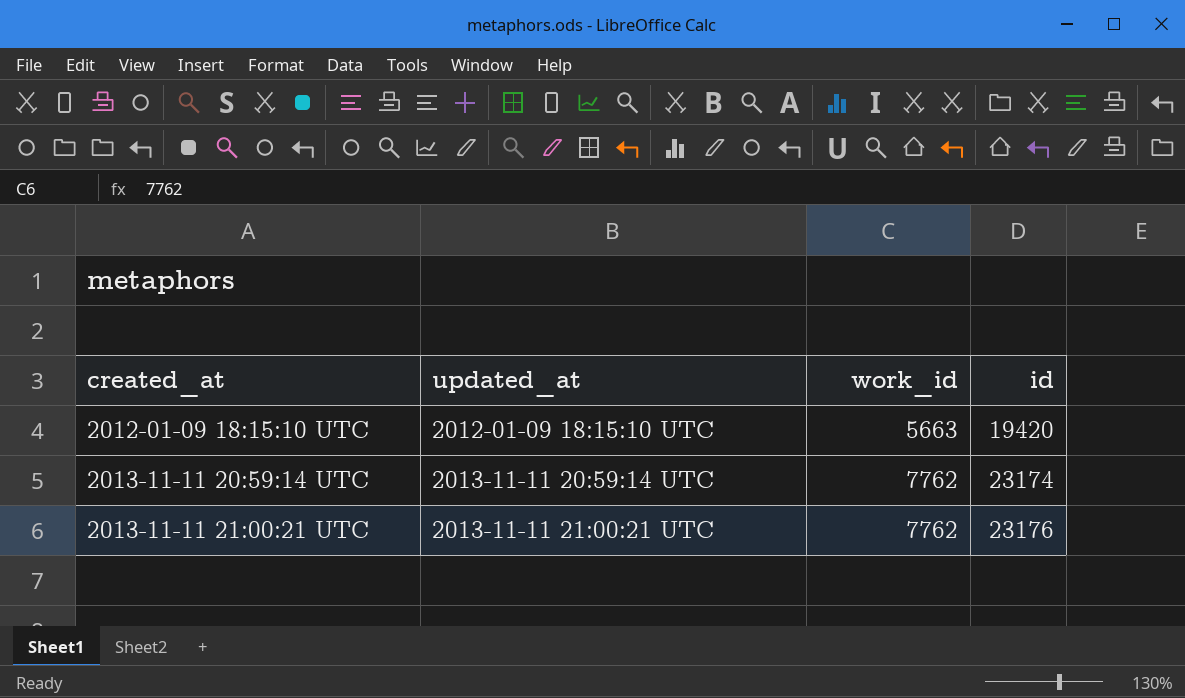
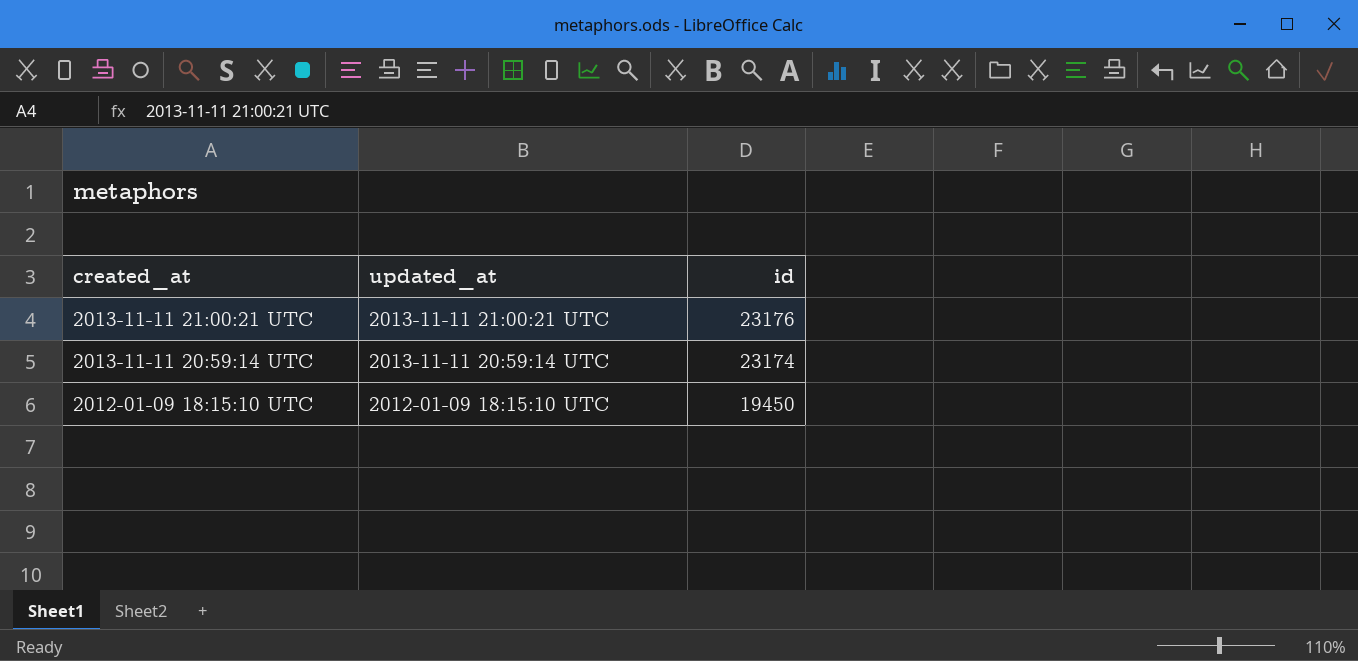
row order: created_at ascending -> created_at descending
column work_id | position: 3 -> none
2012-01-09 18:15:10 UTC | id: 19420 -> 19450

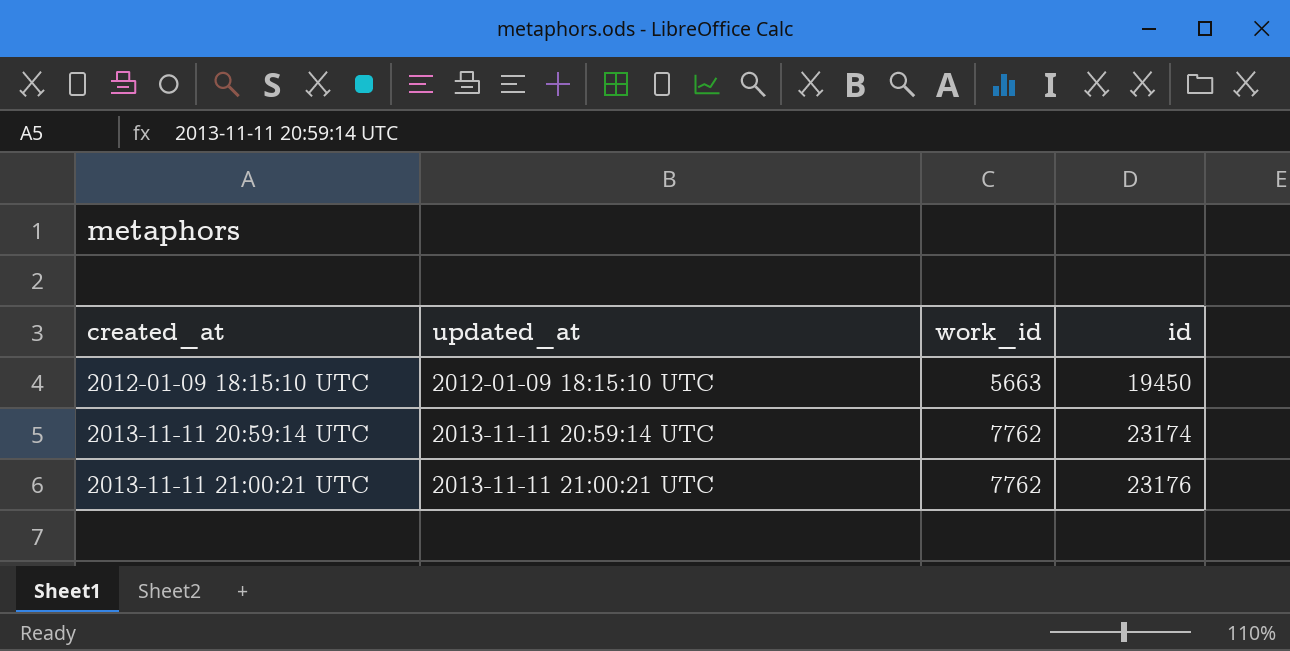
row order: created_at descending -> created_at ascending
column work_id | position: none -> 3

